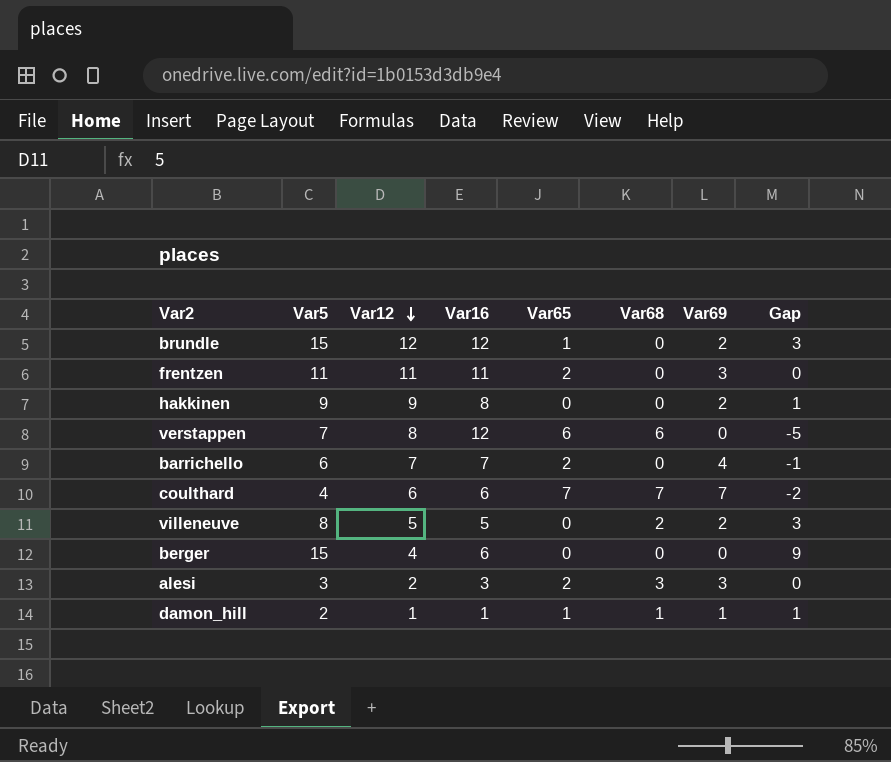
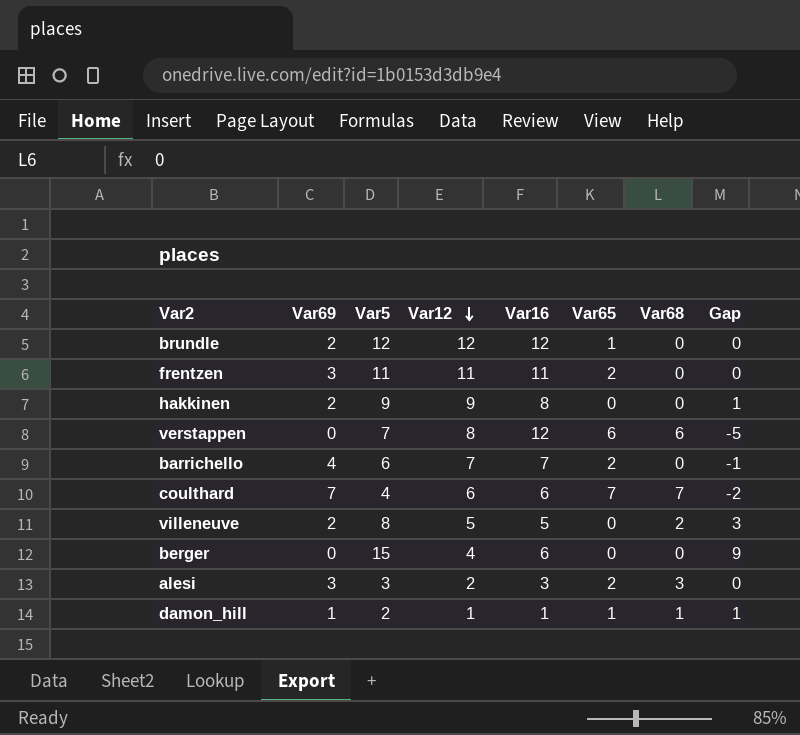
column Var69 | position: 7 -> 2
brundle | Var5: 15 -> 12
brundle | Gap: 3 -> 0

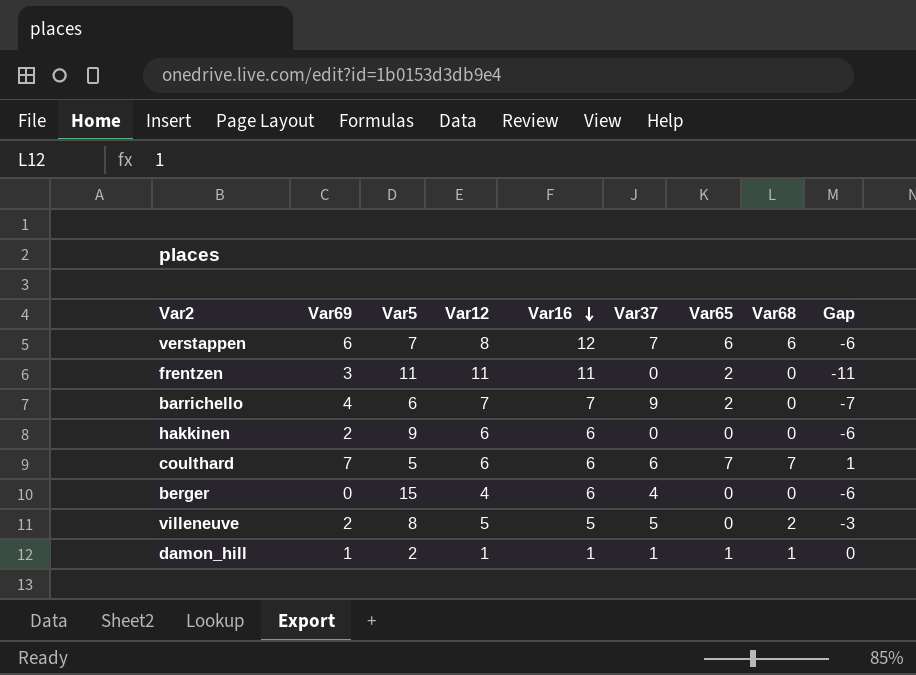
row order: Var12 descending -> Var16 descending
column Var37 | position: none -> 6
column Gap | formula: [Var5] - [Var16] -> [Var68] - [Var16]
row brundle: 2 | 12 | 12 | 12 | 1 | 0 | 0 -> none
row alesi: 3 | 3 | 2 | 3 | 2 | 3 | 0 -> none
verstappen | Var69: 0 -> 6
hakkinen | Var12: 9 -> 6
hakkinen | Var16: 8 -> 6
coulthard | Var5: 4 -> 5

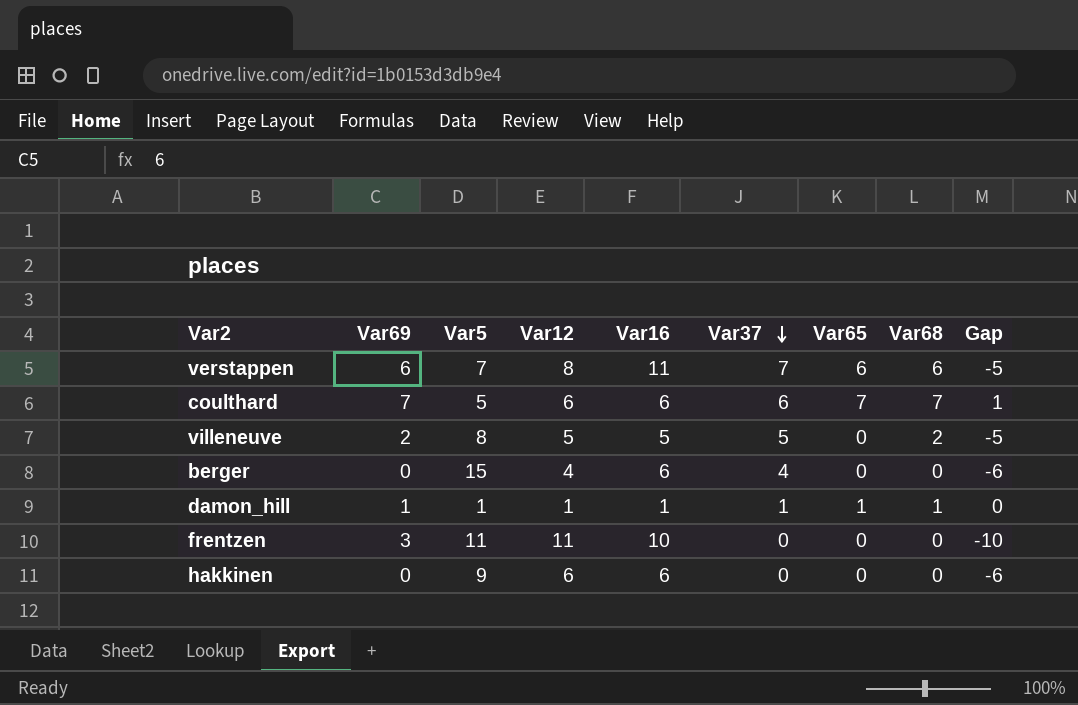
row order: Var16 descending -> Var37 descending
column Gap | formula: [Var68] - [Var16] -> [Var65] - [Var16]
row barrichello: 4 | 6 | 7 | 7 | 9 | 2 | 0 | -7 -> none
verstappen | Var16: 12 -> 11
damon_hill | Var5: 2 -> 1
frentzen | Var16: 11 -> 10
frentzen | Var65: 2 -> 0
hakkinen | Var69: 2 -> 0

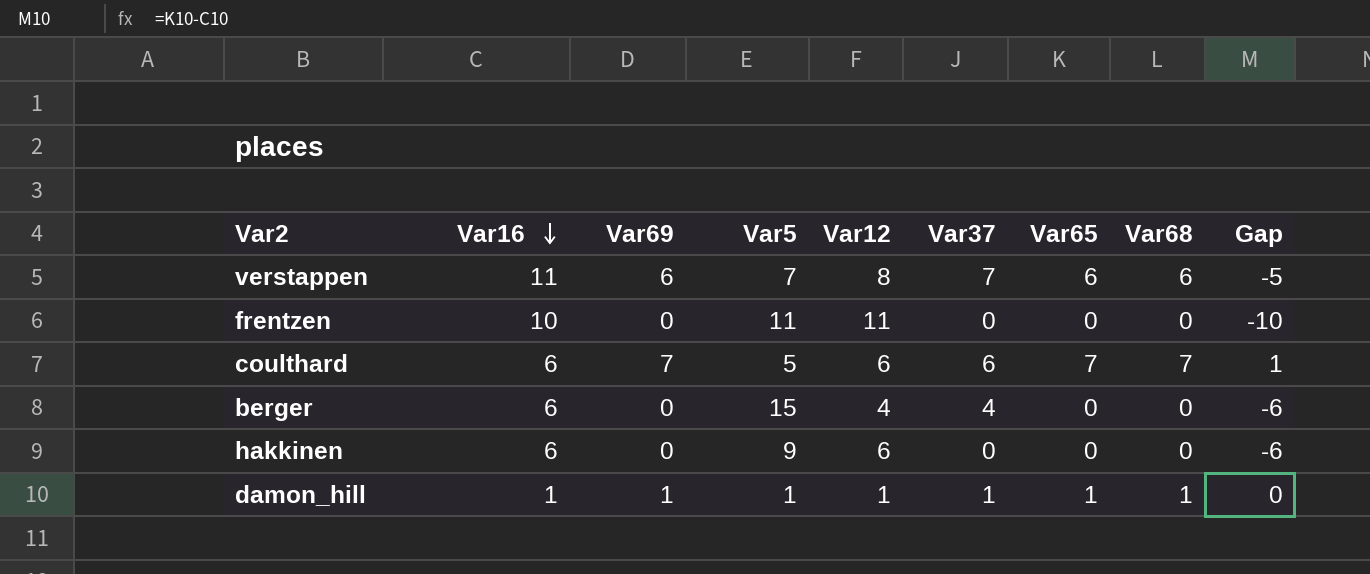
row order: Var37 descending -> Var16 descending
column Var16 | position: 5 -> 2
row villeneuve: 2 | 8 | 5 | 5 | 5 | 0 | 2 | -5 -> none
frentzen | Var69: 3 -> 0

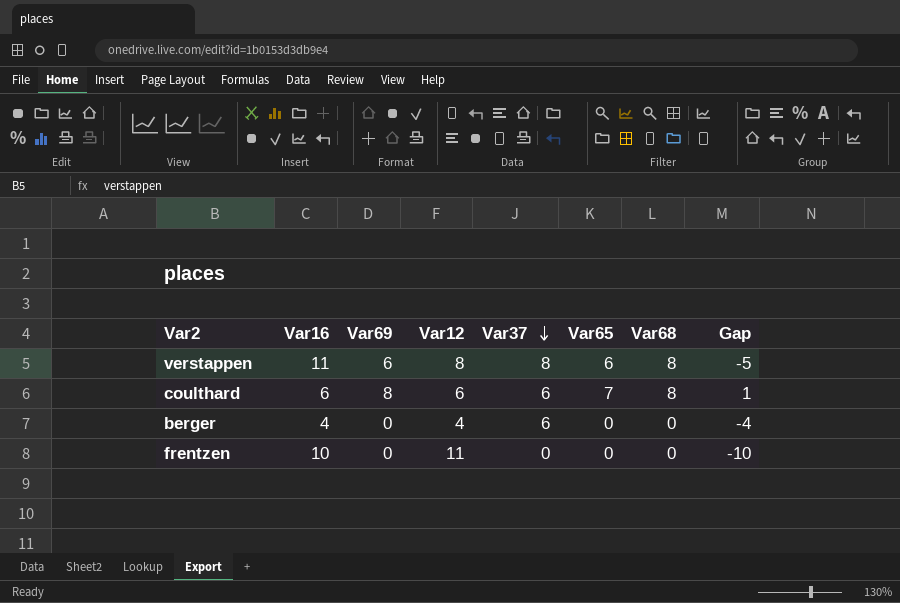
row order: Var16 descending -> Var37 descending
column Var5 | position: 4 -> none
row hakkinen: 6 | 0 | 9 | 6 | 0 | 0 | 0 | -6 -> none
row damon_hill: 1 | 1 | 1 | 1 | 1 | 1 | 1 | 0 -> none
verstappen | Var37: 7 -> 8
verstappen | Var68: 6 -> 8
coulthard | Var69: 7 -> 8
coulthard | Var68: 7 -> 8
berger | Var16: 6 -> 4
berger | Var37: 4 -> 6
berger | Gap: -6 -> -4

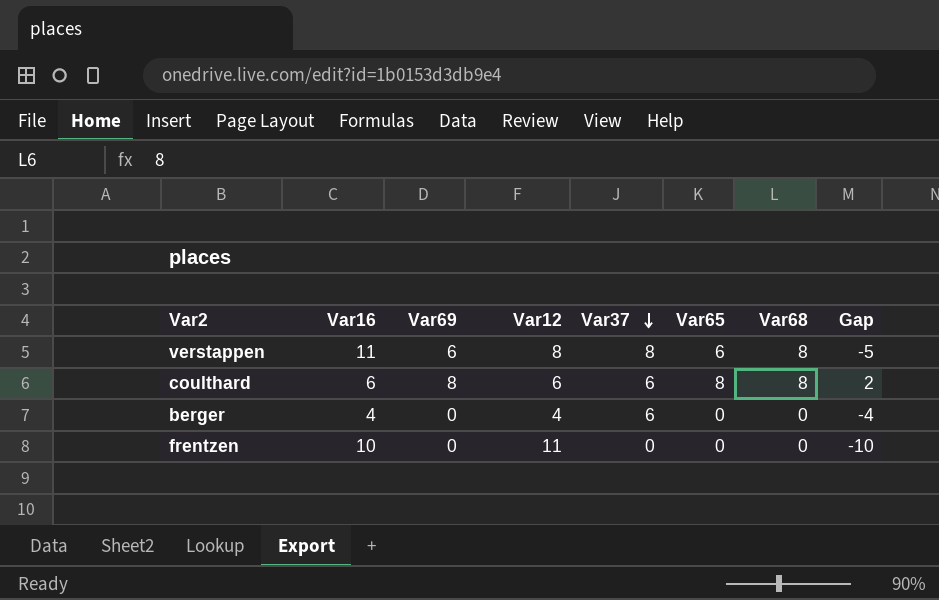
coulthard | Var65: 7 -> 8
coulthard | Gap: 1 -> 2

